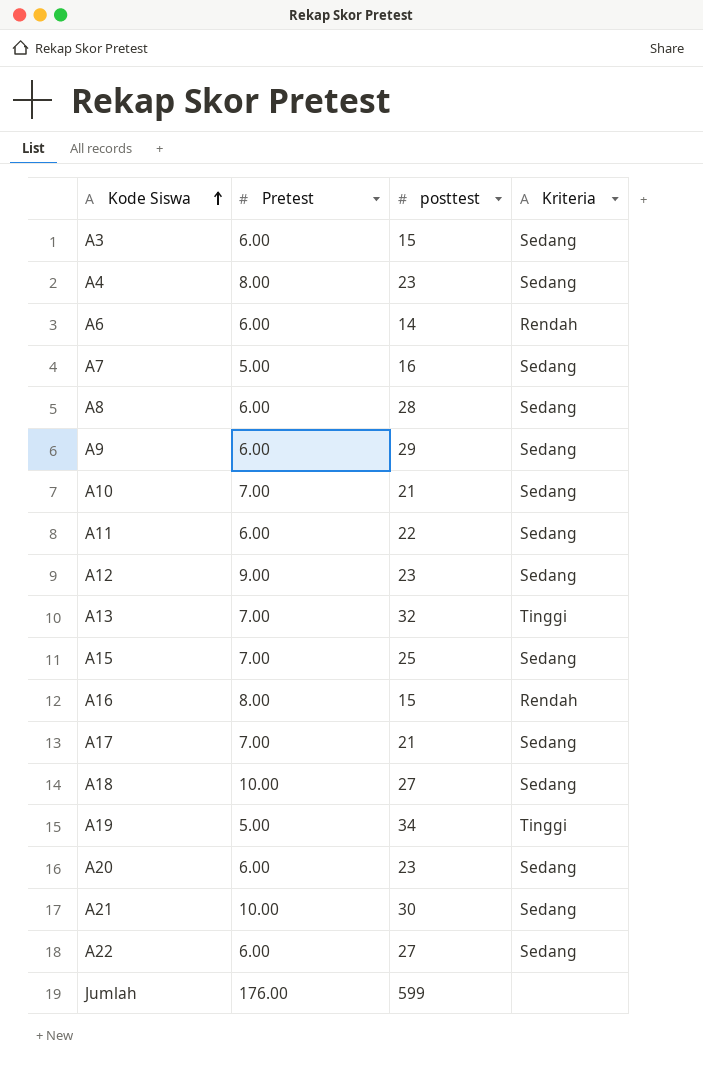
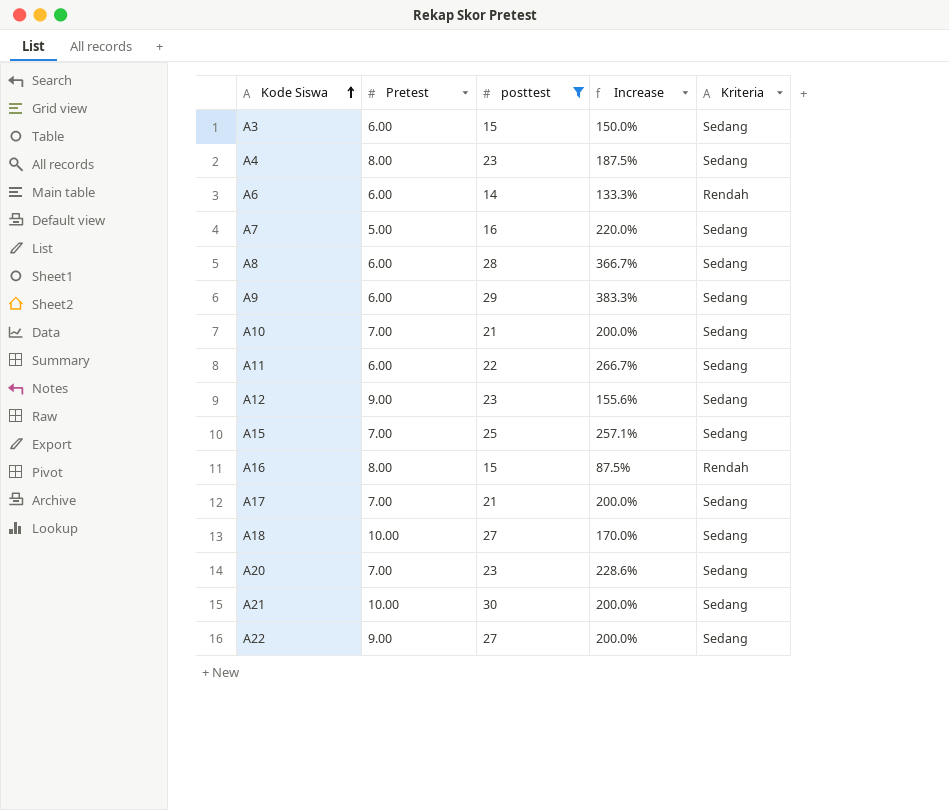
filter: none -> posttest <= 30
column Increase | formula: none -> ([posttest] - [Pretest]) / [Pretest]
A20 | Pretest: 6.00 -> 7.00
A22 | Pretest: 6.00 -> 9.00

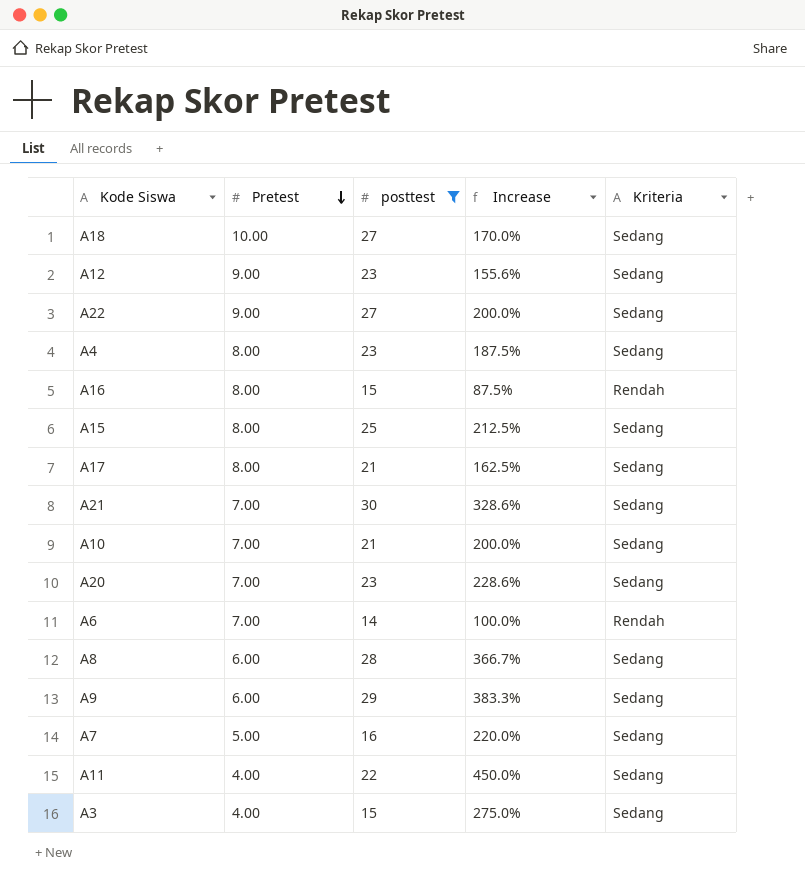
row order: Kode Siswa ascending -> Pretest descending
A15 | Pretest: 7.00 -> 8.00
A15 | Increase: 257.1% -> 212.5%
A17 | Pretest: 7.00 -> 8.00
A17 | Increase: 200.0% -> 162.5%
A21 | Pretest: 10.00 -> 7.00
A21 | Increase: 200.0% -> 328.6%
A6 | Pretest: 6.00 -> 7.00
A6 | Increase: 133.3% -> 100.0%
A11 | Pretest: 6.00 -> 4.00
A11 | Increase: 266.7% -> 450.0%
A3 | Pretest: 6.00 -> 4.00
A3 | Increase: 150.0% -> 275.0%

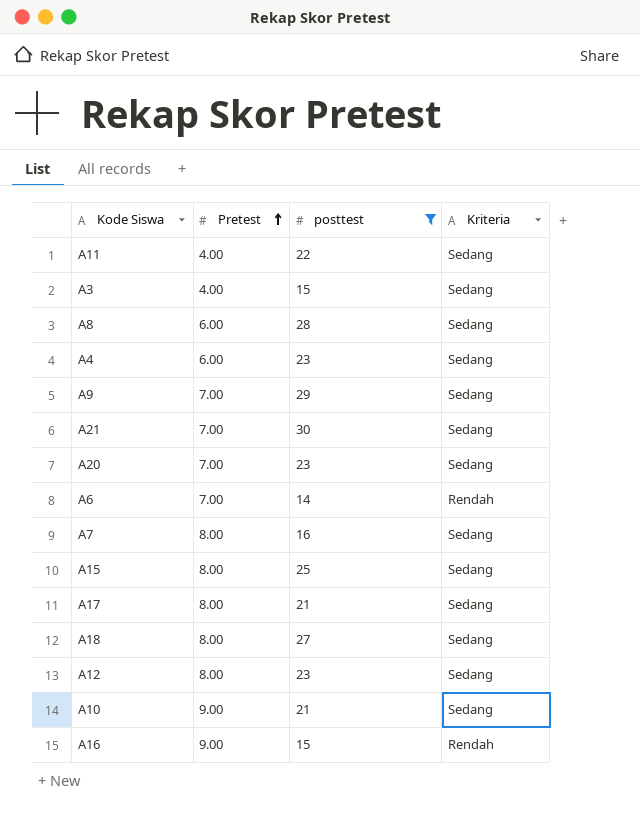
row order: Pretest descending -> Pretest ascending
column Increase | formula: ([posttest] - [Pretest]) / [Pretest] -> none
row A22: 9.00 | 27 | 200.0% | Sedang -> none
A4 | Pretest: 8.00 -> 6.00
A9 | Pretest: 6.00 -> 7.00
A7 | Pretest: 5.00 -> 8.00
A18 | Pretest: 10.00 -> 8.00
A12 | Pretest: 9.00 -> 8.00
A10 | Pretest: 7.00 -> 9.00
A16 | Pretest: 8.00 -> 9.00

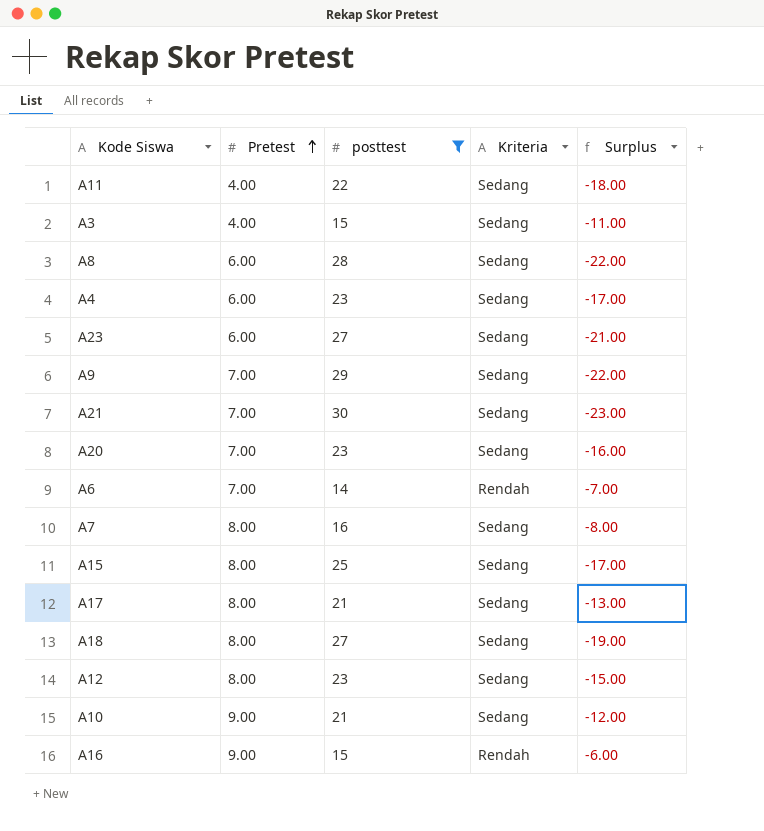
column Surplus | formula: none -> [Pretest] - [posttest]
row A23: none -> 6.00 | 27 | Sedang | -21.00

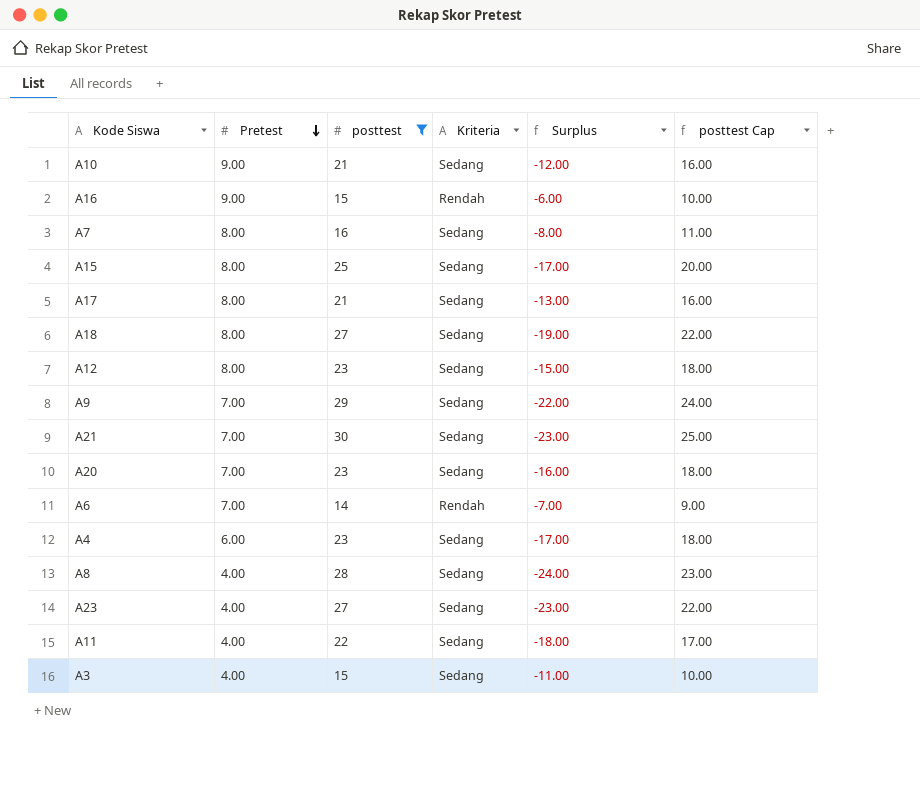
row order: Pretest ascending -> Pretest descending
column posttest Cap | formula: none -> [posttest] - 5
A8 | Pretest: 6.00 -> 4.00
A8 | Surplus: -22.00 -> -24.00
A23 | Pretest: 6.00 -> 4.00
A23 | Surplus: -21.00 -> -23.00

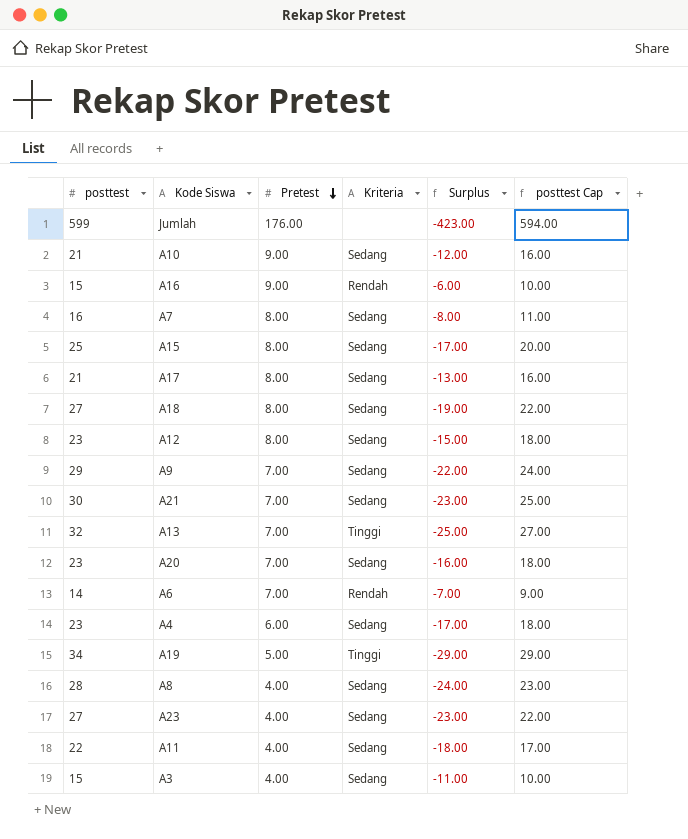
filter: posttest <= 30 -> none
column posttest | position: 3 -> 1

